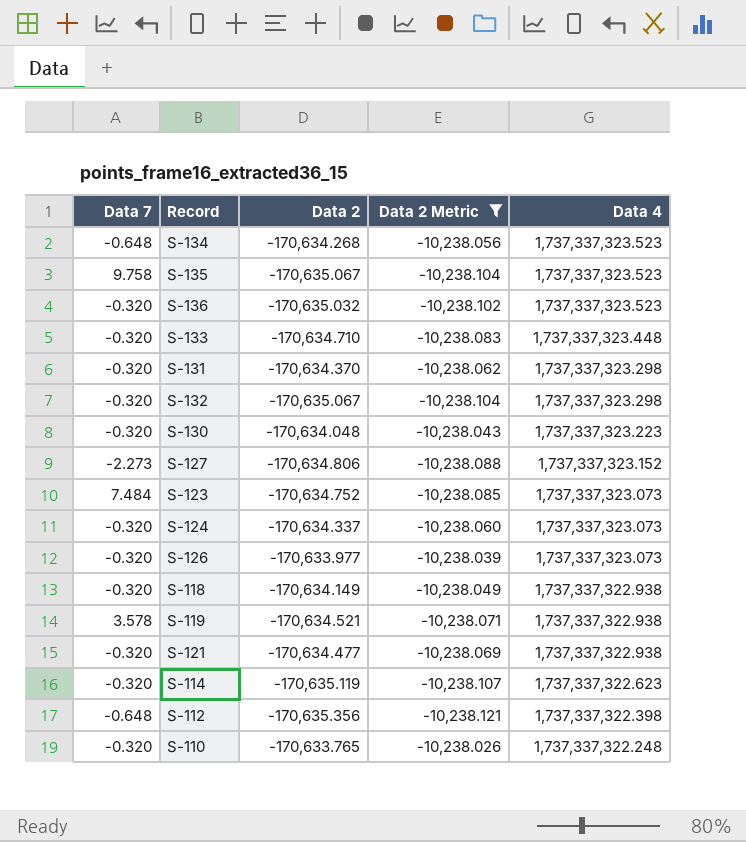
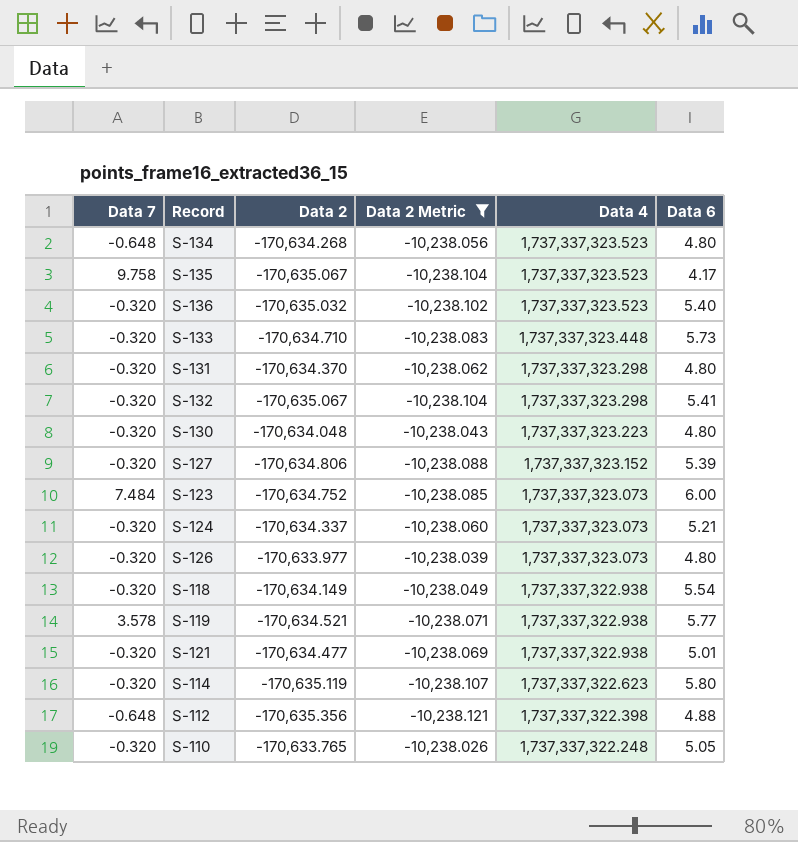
column Data 6 | position: none -> 6
S-127 | Data 7: -2.273 -> -0.320

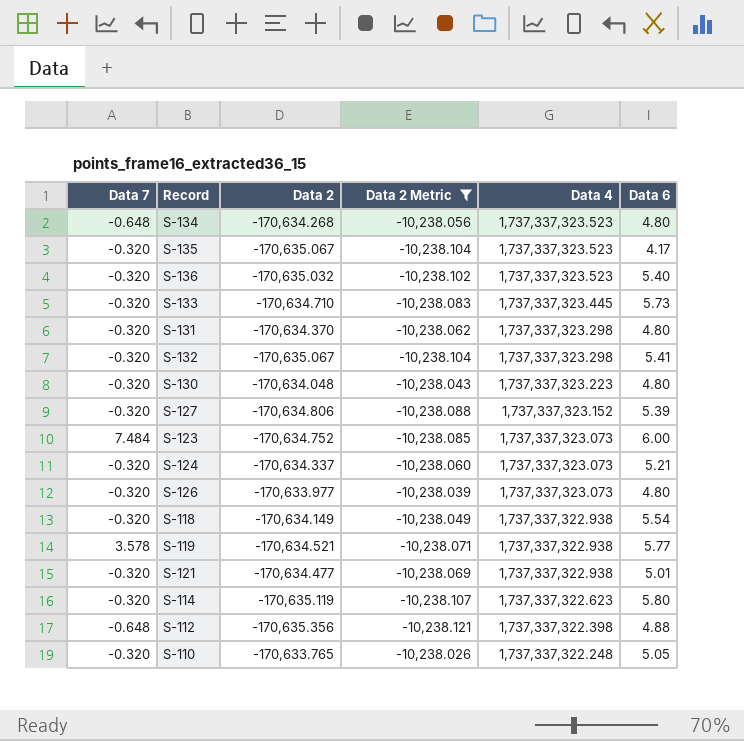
S-135 | Data 7: 9.758 -> -0.320
S-133 | Data 4: 1,737,337,323.448 -> 1,737,337,323.445

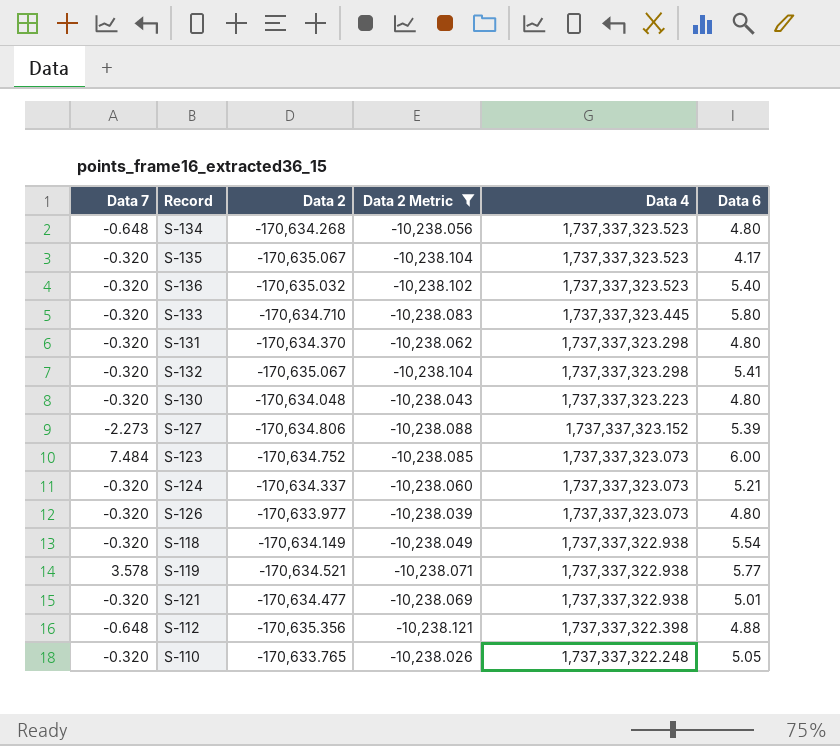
row S-114: -0.320 | -170,635.119 | -10,238.107 | 1,737,337,322.623 | 5.80 -> none
S-133 | Data 6: 5.73 -> 5.80
S-127 | Data 7: -0.320 -> -2.273

